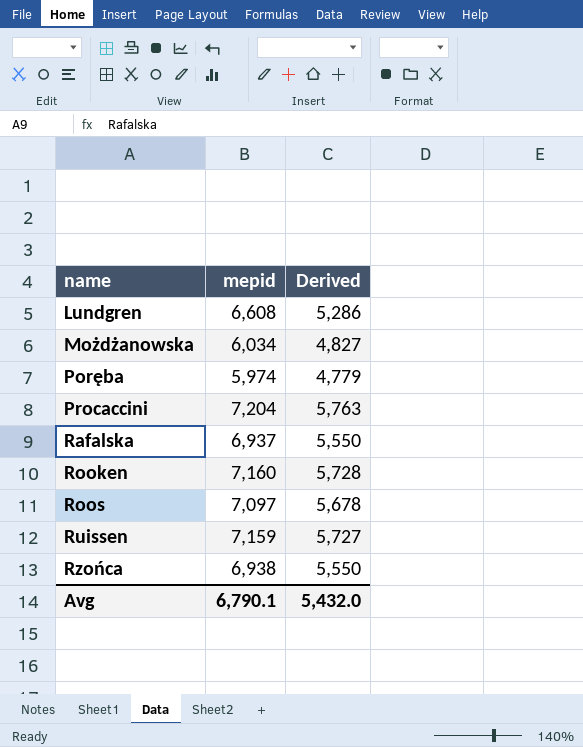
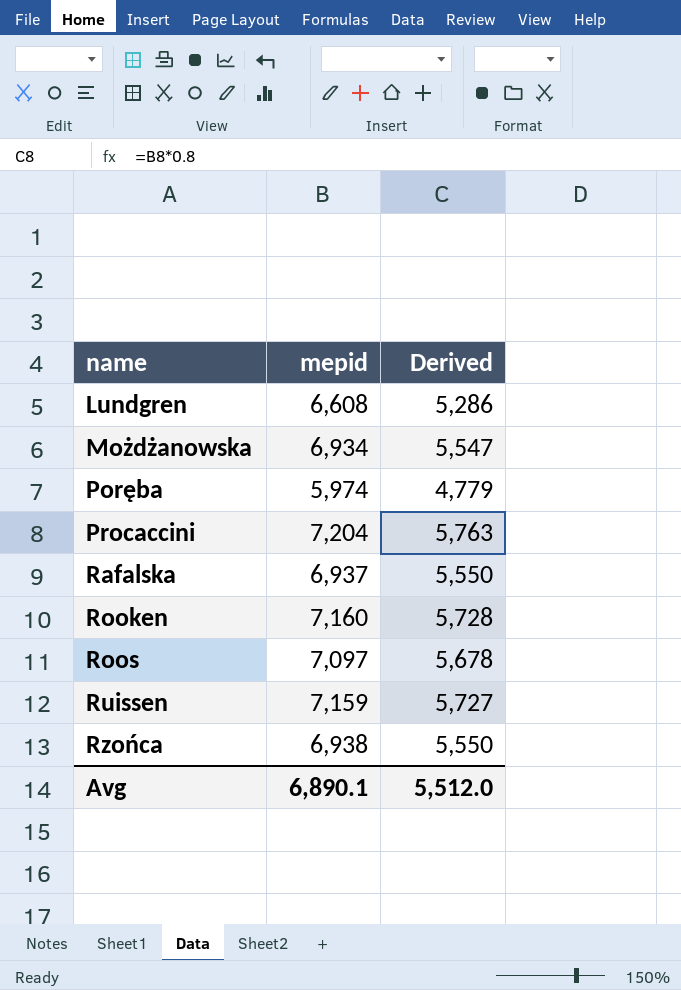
Możdżanowska | mepid: 6,034 -> 6,934
Możdżanowska | Derived: 4,827 -> 5,547
Avg | mepid: 6,790.1 -> 6,890.1
Avg | Derived: 5,432.0 -> 5,512.0

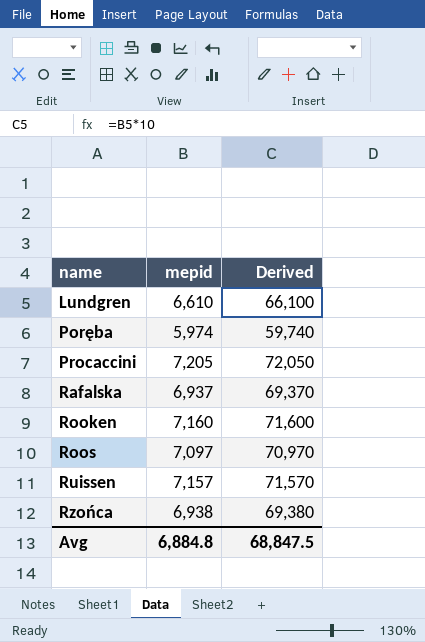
column Derived | formula: [mepid] * 0.8 -> [mepid] * 10
row Możdżanowska: 6,934 | 5,547 -> none
Lundgren | mepid: 6,608 -> 6,610
Procaccini | mepid: 7,204 -> 7,205
Ruissen | mepid: 7,159 -> 7,157
Avg | mepid: 6,890.1 -> 6,884.8
Avg | Derived: 5,512.0 -> 68,847.5

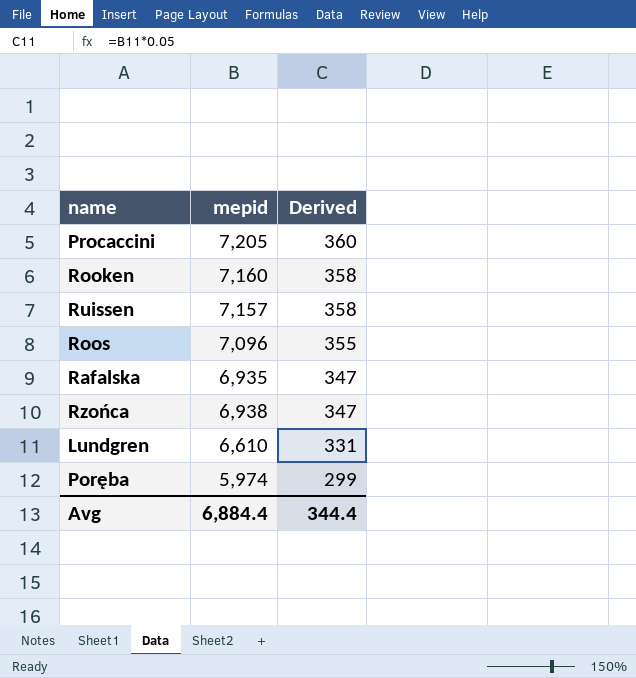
row order: name ascending -> Derived descending
column Derived | formula: [mepid] * 10 -> [mepid] * 0.05
Roos | mepid: 7,097 -> 7,096
Rafalska | mepid: 6,937 -> 6,935
Avg | mepid: 6,884.8 -> 6,884.4
Avg | Derived: 68,847.5 -> 344.4

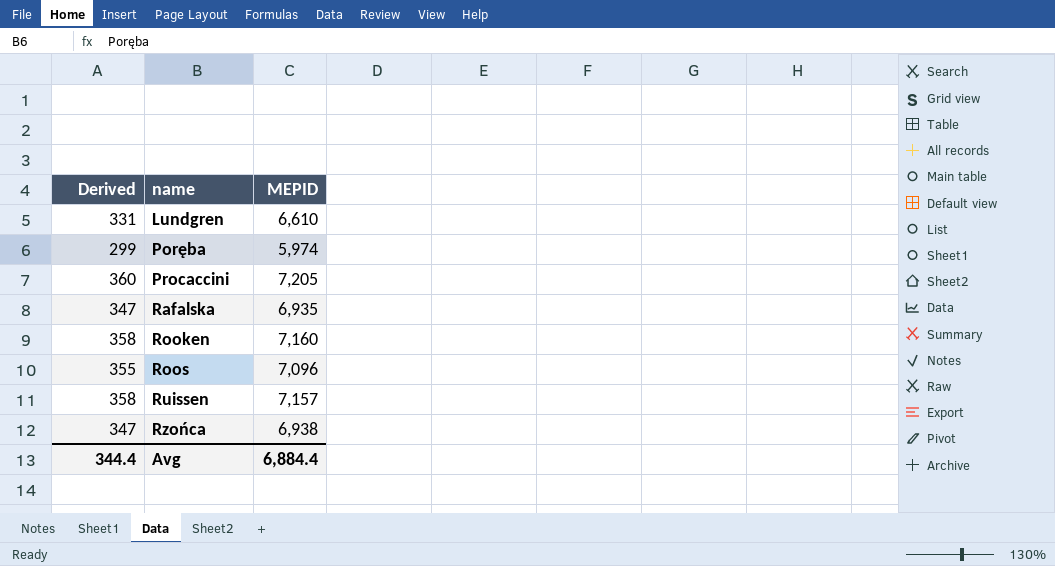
row order: Derived descending -> name ascending
column Derived | position: 3 -> 1
column name: mepid -> MEPID

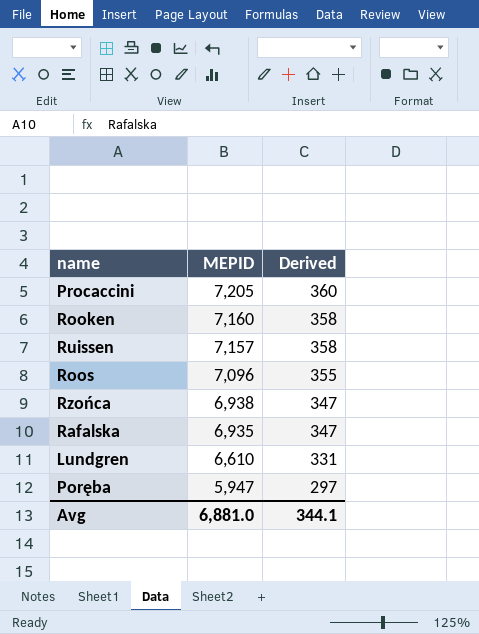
row order: name ascending -> MEPID descending
column Derived | position: 1 -> 3
Poręba | MEPID: 5,974 -> 5,947
Poręba | Derived: 299 -> 297
Avg | MEPID: 6,884.4 -> 6,881.0
Avg | Derived: 344.4 -> 344.1

